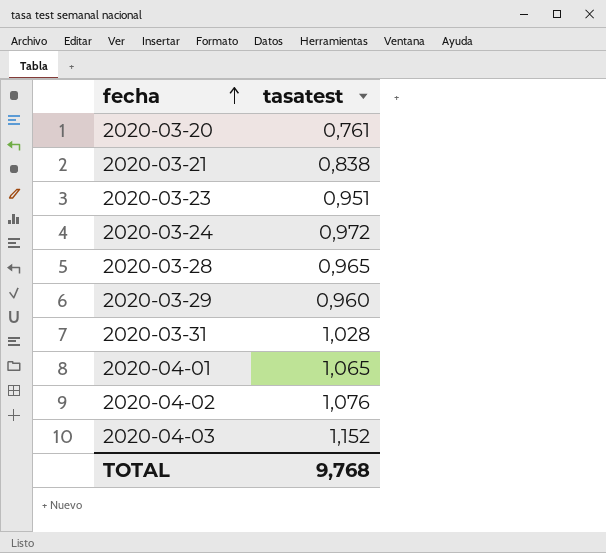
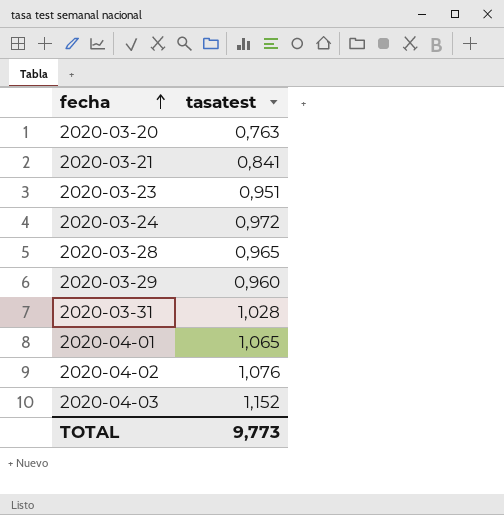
2020-03-20 | tasatest: 0,761 -> 0,763
2020-03-21 | tasatest: 0,838 -> 0,841
TOTAL | tasatest: 9,768 -> 9,773

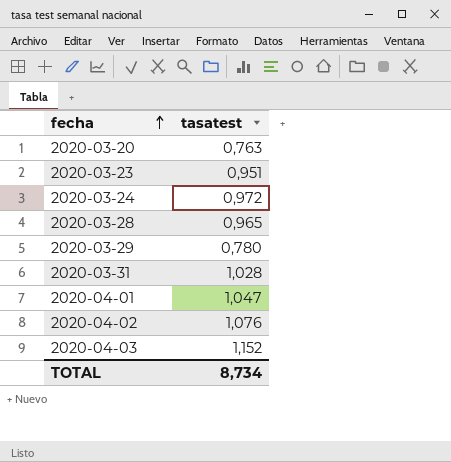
row 2020-03-21: 0,841 -> none
2020-03-29 | tasatest: 0,960 -> 0,780
2020-04-01 | tasatest: 1,065 -> 1,047
TOTAL | tasatest: 9,773 -> 8,734

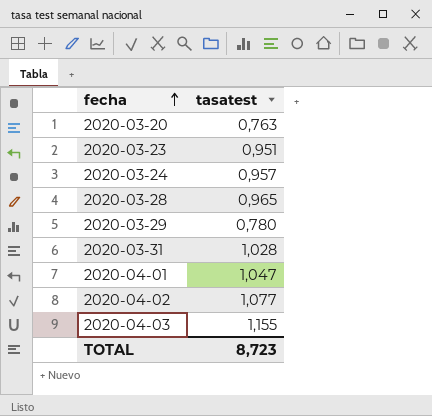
2020-03-24 | tasatest: 0,972 -> 0,957
2020-04-02 | tasatest: 1,076 -> 1,077
2020-04-03 | tasatest: 1,152 -> 1,155
TOTAL | tasatest: 8,734 -> 8,723

